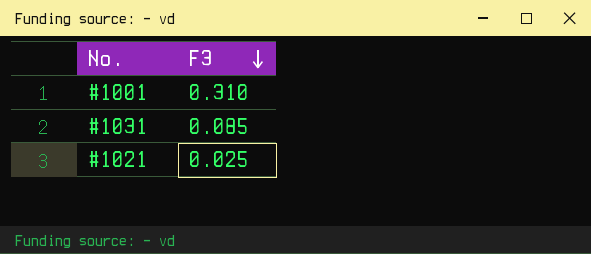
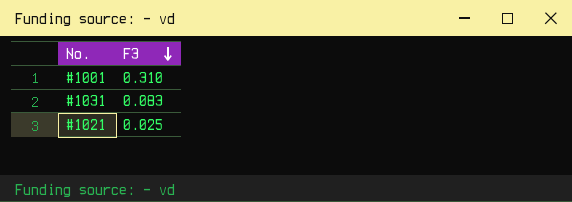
#1031 | F3: 0.085 -> 0.083

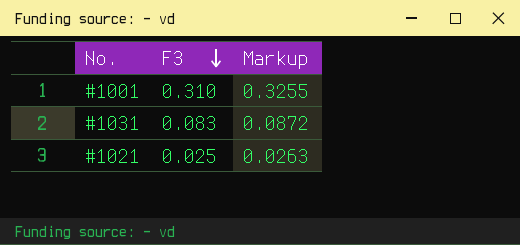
column Markup | formula: none -> [F3] * 1.05

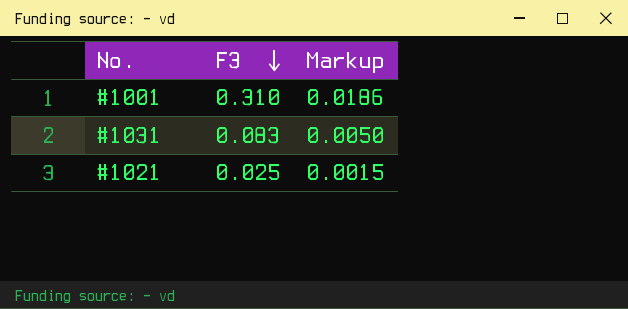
column Markup | formula: [F3] * 1.05 -> [F3] * 0.06

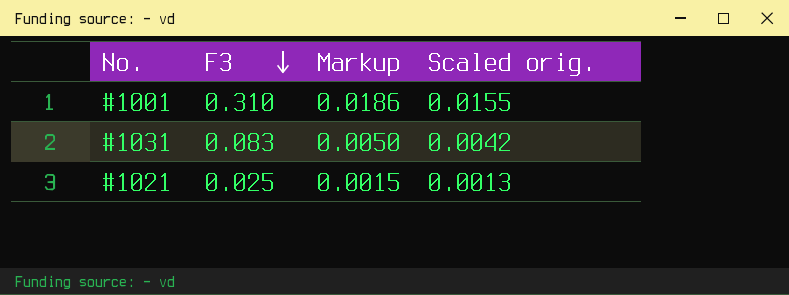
column Scaled orig. | formula: none -> [F3] * 0.05

